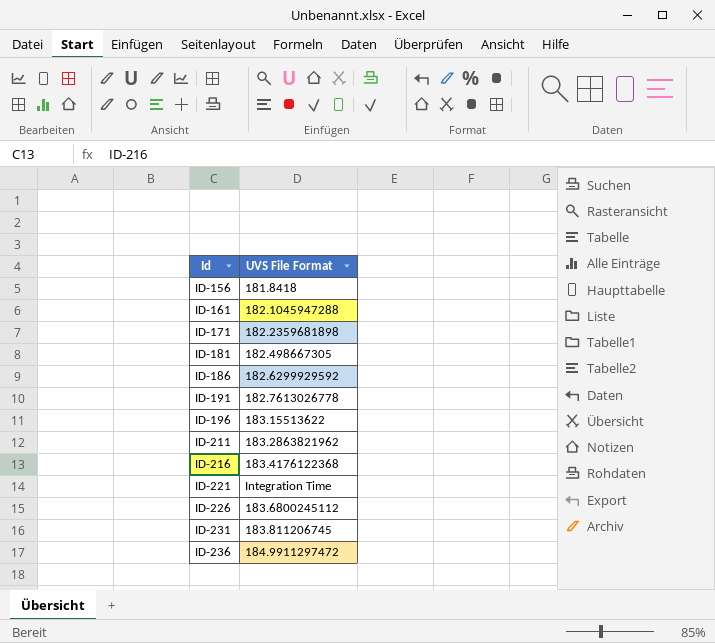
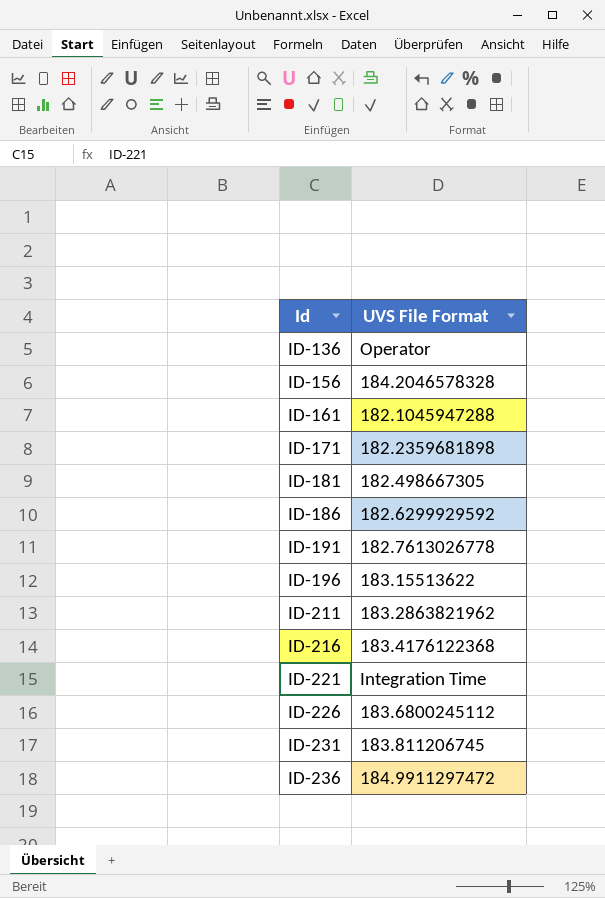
row ID-136: none -> Operator
ID-156 | UVS File Format: 181.8418 -> 184.2046578328

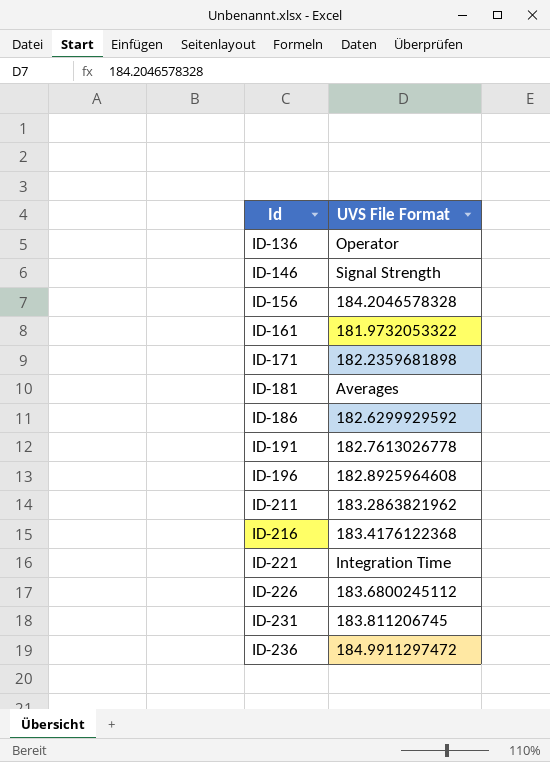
row ID-146: none -> Signal Strength
ID-161 | UVS File Format: 182.1045947288 -> 181.9732053322
ID-181 | UVS File Format: 182.498667305 -> Averages
ID-196 | UVS File Format: 183.15513622 -> 182.8925964608

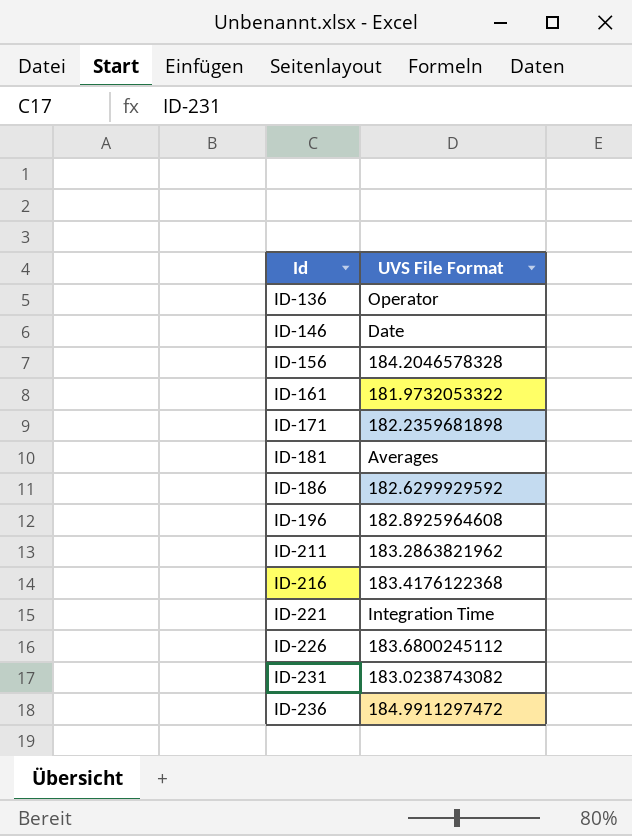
row ID-191: 182.7613026778 -> none
ID-146 | UVS File Format: Signal Strength -> Date
ID-231 | UVS File Format: 183.811206745 -> 183.0238743082

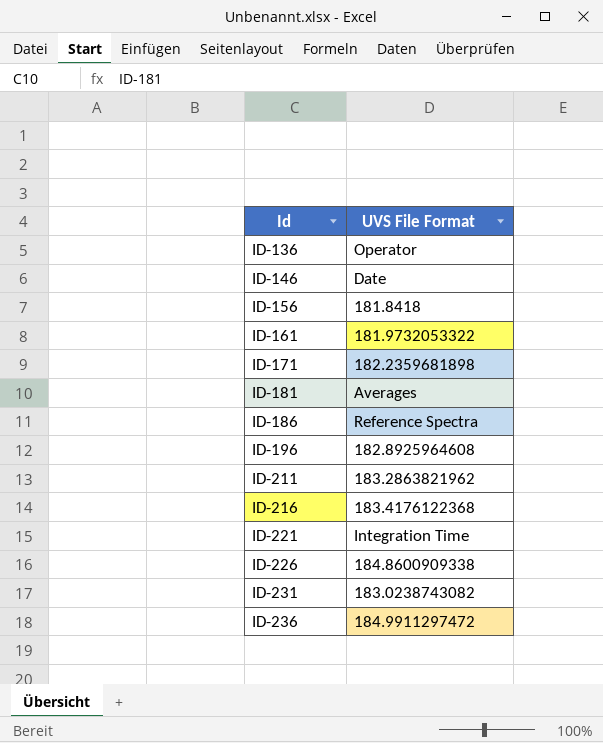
ID-156 | UVS File Format: 184.2046578328 -> 181.8418
ID-186 | UVS File Format: 182.6299929592 -> Reference Spectra
ID-226 | UVS File Format: 183.6800245112 -> 184.8600909338

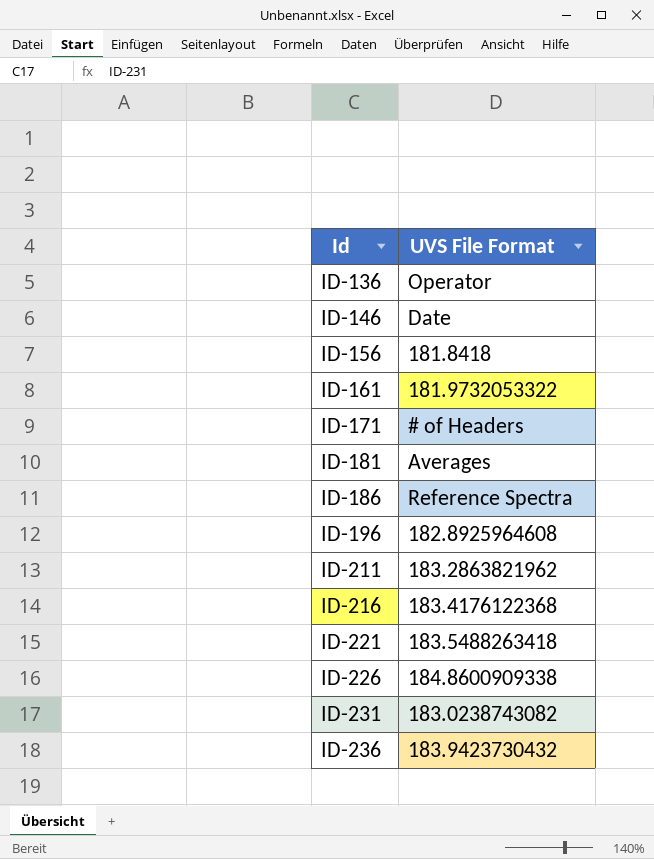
ID-171 | UVS File Format: 182.2359681898 -> # of Headers
ID-221 | UVS File Format: Integration Time -> 183.5488263418
ID-236 | UVS File Format: 184.9911297472 -> 183.9423730432

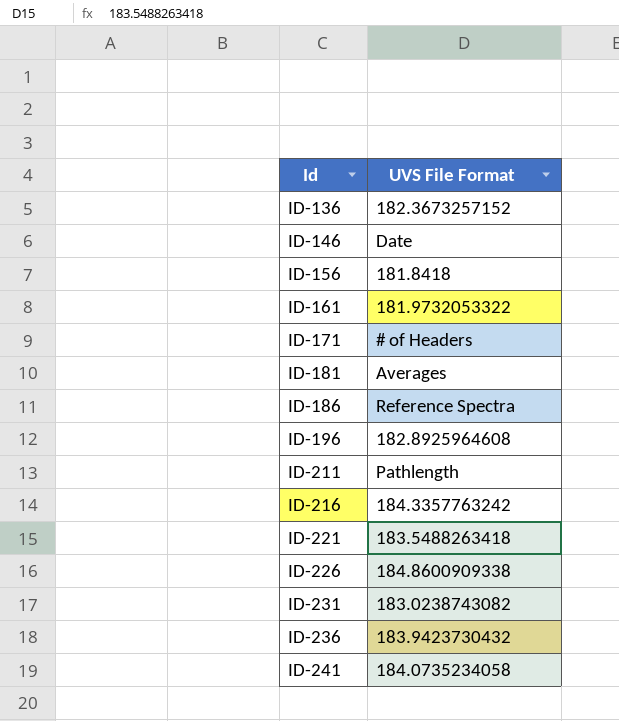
ID-136 | UVS File Format: Operator -> 182.3673257152
ID-211 | UVS File Format: 183.2863821962 -> Pathlength
ID-216 | UVS File Format: 183.4176122368 -> 184.3357763242
row ID-241: none -> 184.0735234058

